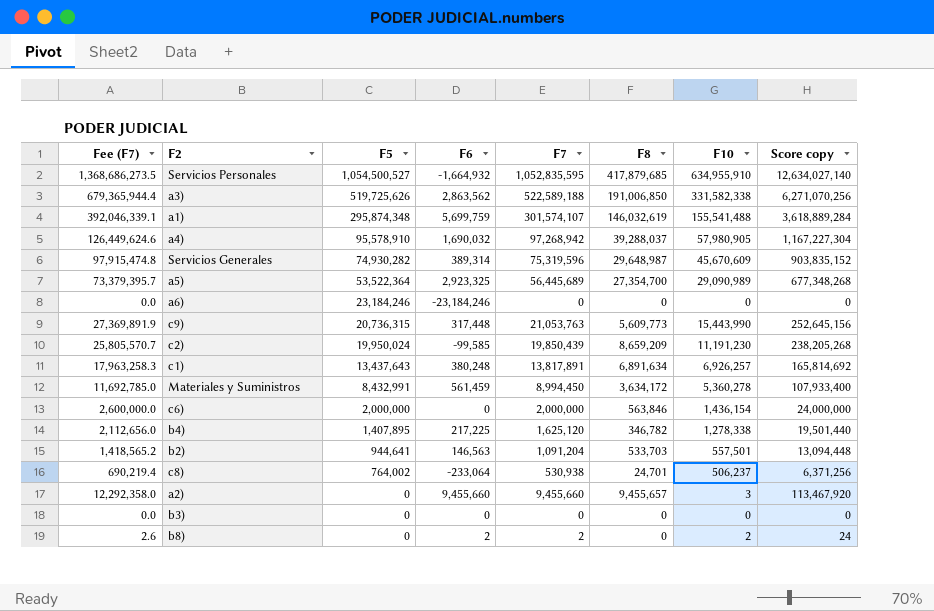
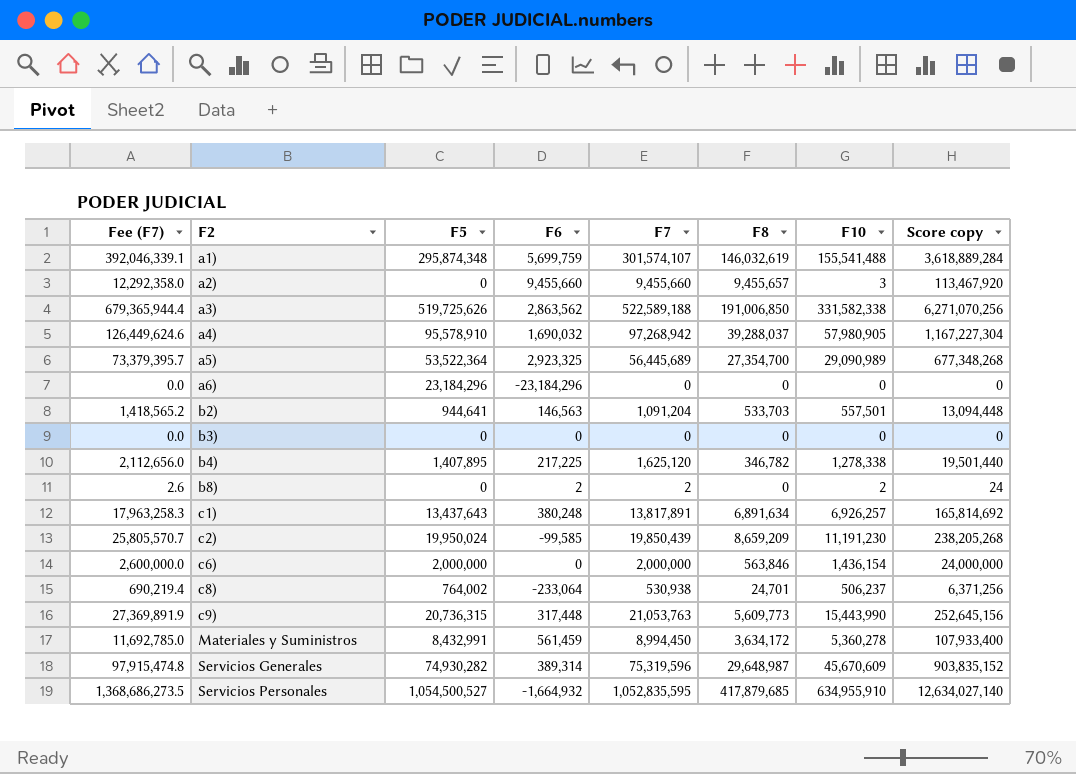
row order: F5 descending -> F2 ascending
a6) | F5: 23,184,246 -> 23,184,296
a6) | F6: -23,184,246 -> -23,184,296

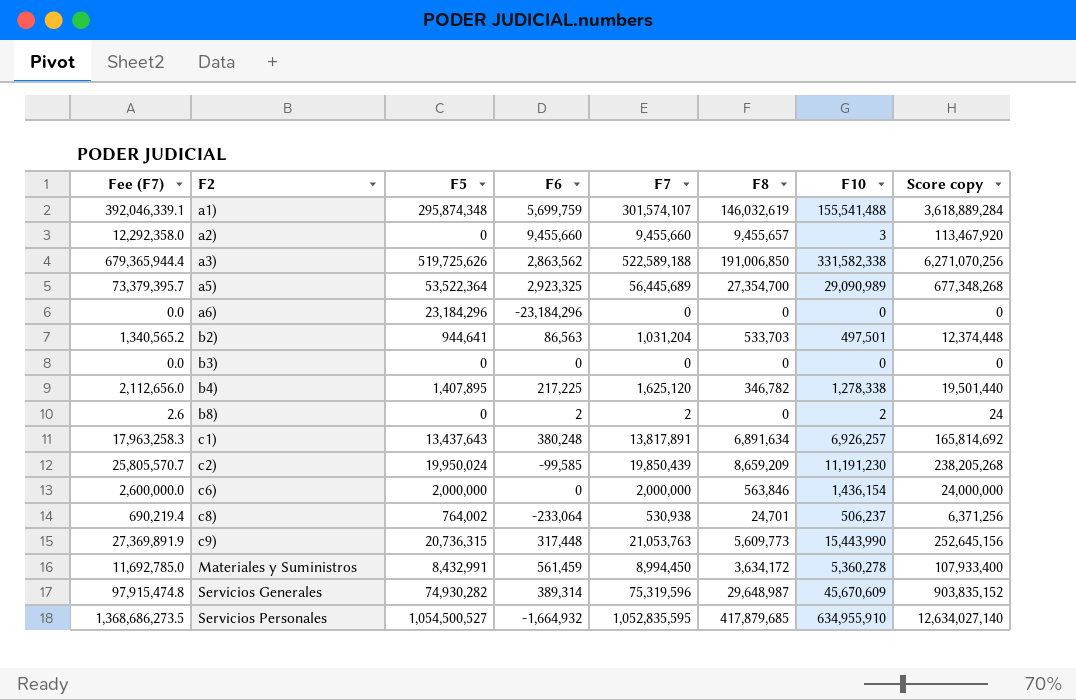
row a4): 126,449,624.6 | 95,578,910 | 1,690,032 | 97,268,942 | 39,288,037 | 57,980,905 | 1,167,227,304 -> none
b2) | Fee (F7): 1,418,565.2 -> 1,340,565.2
b2) | F6: 146,563 -> 86,563
b2) | F7: 1,091,204 -> 1,031,204
b2) | F10: 557,501 -> 497,501
b2) | Score copy: 13,094,448 -> 12,374,448

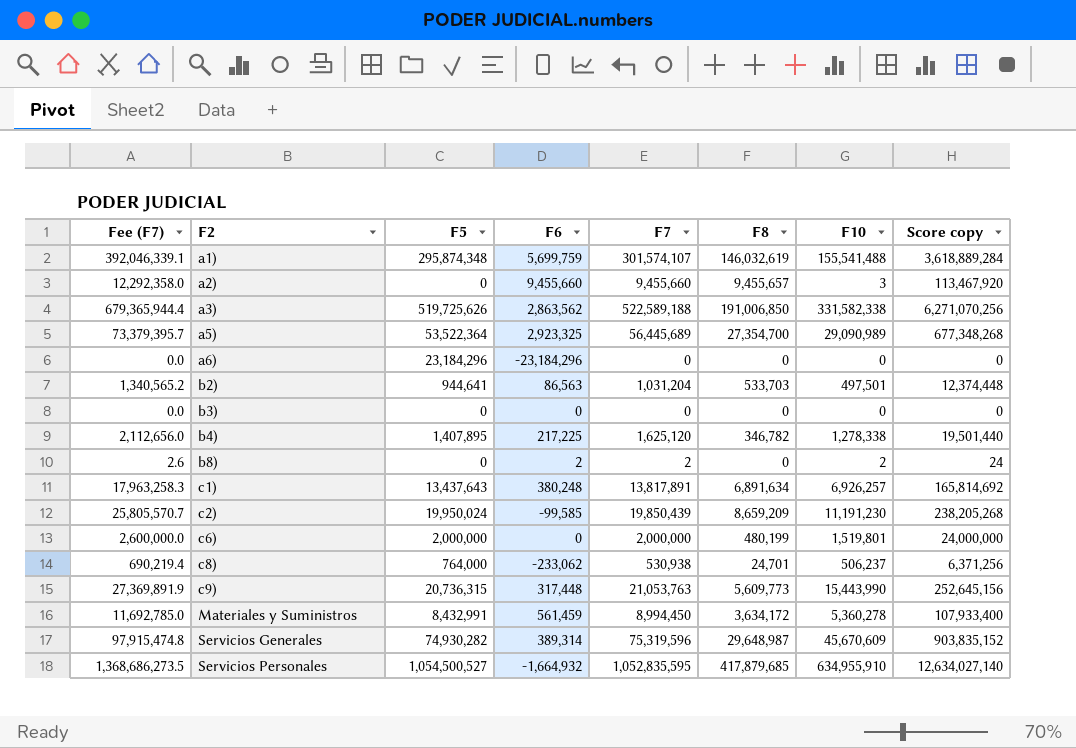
c6) | F8: 563,846 -> 480,199
c6) | F10: 1,436,154 -> 1,519,801
c8) | F5: 764,002 -> 764,000
c8) | F6: -233,064 -> -233,062

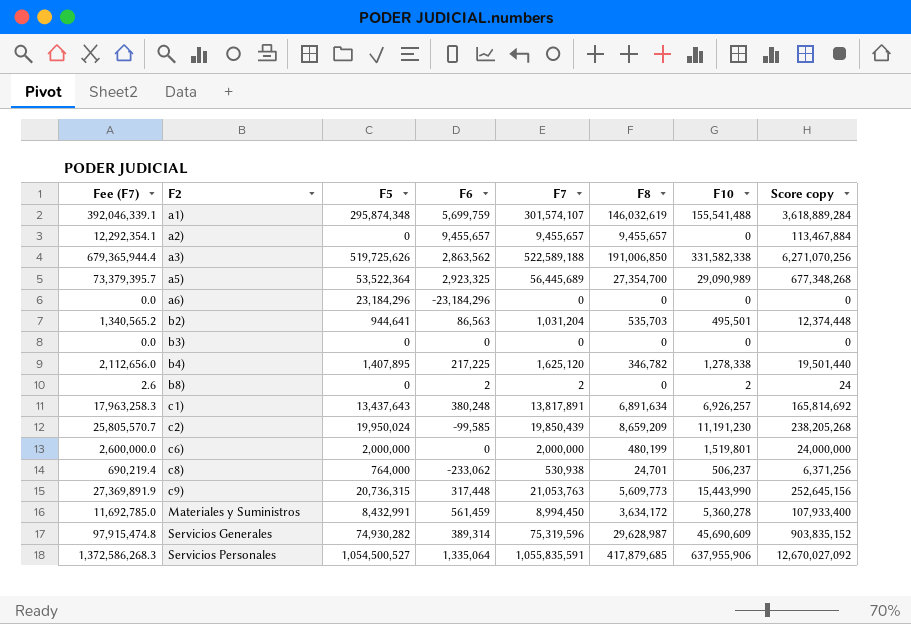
a2) | Fee (F7): 12,292,358.0 -> 12,292,354.1
a2) | F6: 9,455,660 -> 9,455,657
a2) | F7: 9,455,660 -> 9,455,657
a2) | F10: 3 -> 0
a2) | Score copy: 113,467,920 -> 113,467,884
b2) | F8: 533,703 -> 535,703
b2) | F10: 497,501 -> 495,501
Servicios Generales | F8: 29,648,987 -> 29,628,987
Servicios Generales | F10: 45,670,609 -> 45,690,609
Servicios Personales | Fee (F7): 1,368,686,273.5 -> 1,372,586,268.3
Servicios Personales | F6: -1,664,932 -> 1,335,064
Servicios Personales | F7: 1,052,835,595 -> 1,055,835,591
Servicios Personales | F10: 634,955,910 -> 637,955,906
Servicios Personales | Score copy: 12,634,027,140 -> 12,670,027,092

